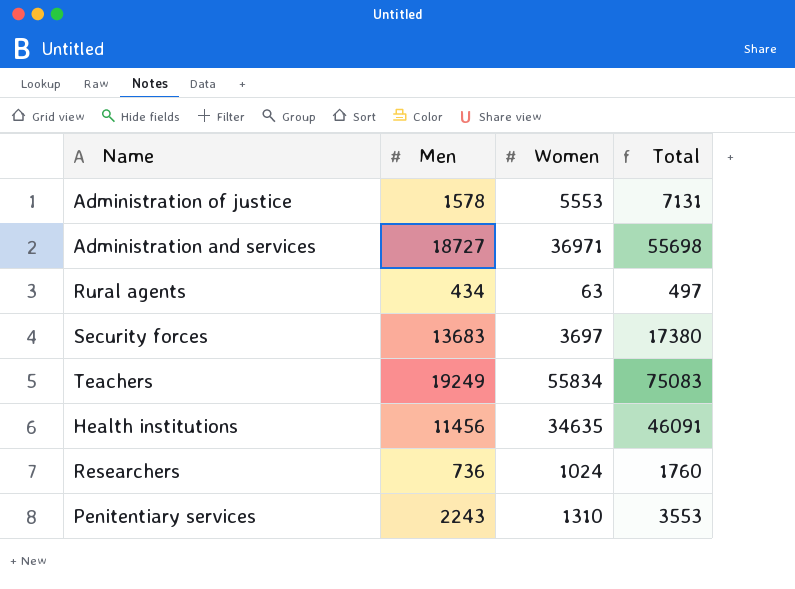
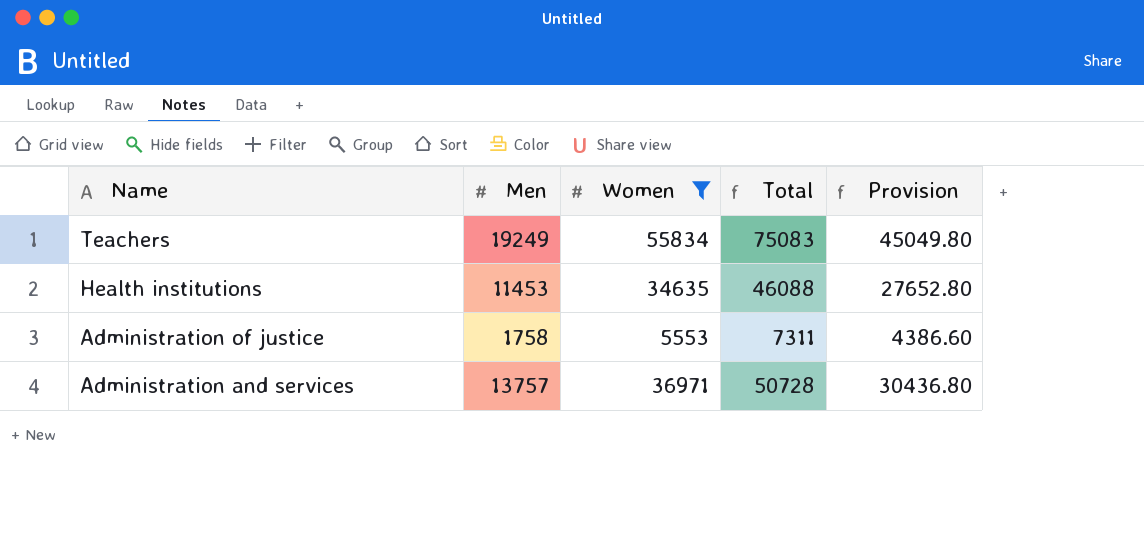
filter: none -> Women >= 5553
row order: none -> Name descending
column Provision | formula: none -> [Total] * 0.6
Health institutions | Men: 11456 -> 11453
Health institutions | Total: 46091 -> 46088
Administration of justice | Men: 1578 -> 1758
Administration of justice | Total: 7131 -> 7311
Administration and services | Men: 18727 -> 13757
Administration and services | Total: 55698 -> 50728

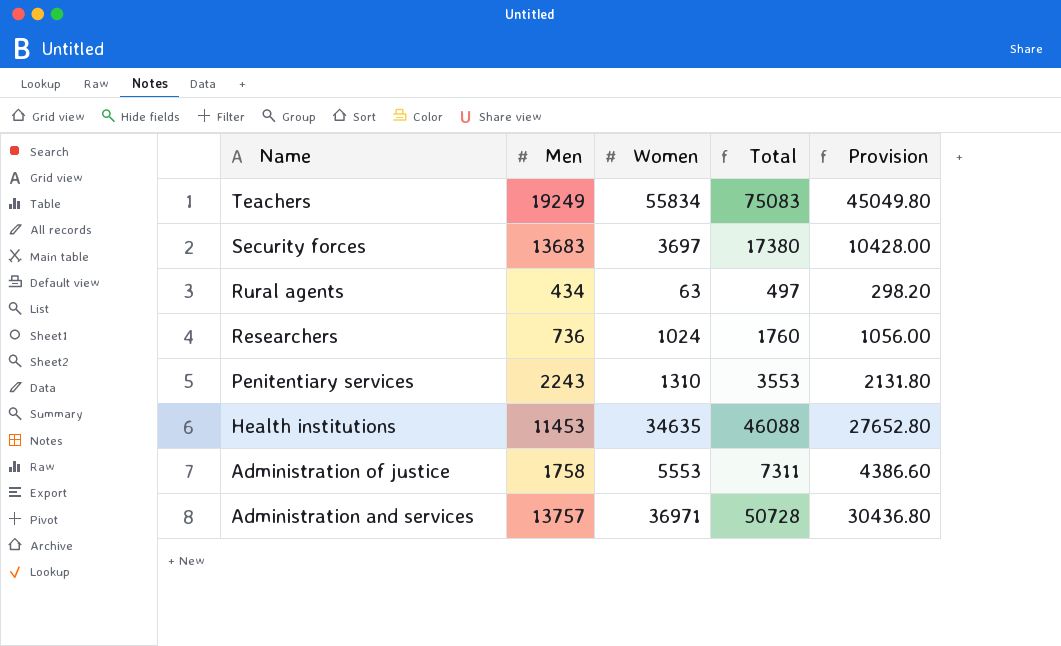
filter: Women >= 5553 -> none

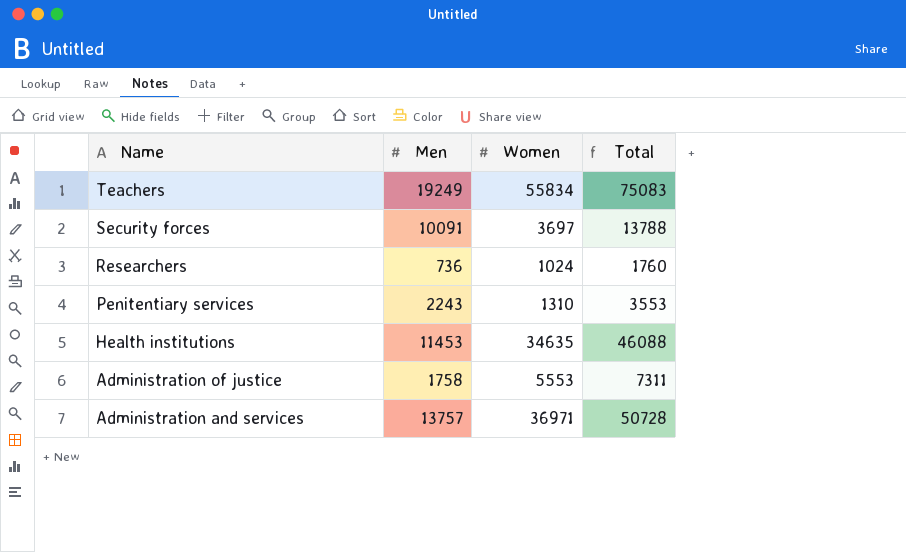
column Provision | formula: [Total] * 0.6 -> none
row Rural agents: 434 | 63 | 497 | 298.20 -> none
Security forces | Men: 13683 -> 10091
Security forces | Total: 17380 -> 13788

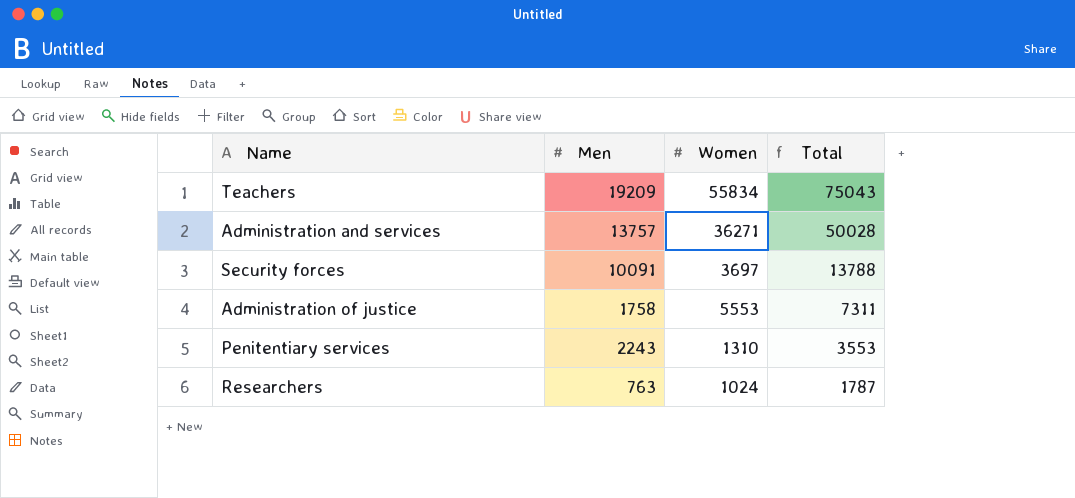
row order: Name descending -> Total descending
row Health institutions: 11453 | 34635 | 46088 -> none
Teachers | Men: 19249 -> 19209
Teachers | Total: 75083 -> 75043
Administration and services | Women: 36971 -> 36271
Administration and services | Total: 50728 -> 50028
Researchers | Men: 736 -> 763
Researchers | Total: 1760 -> 1787

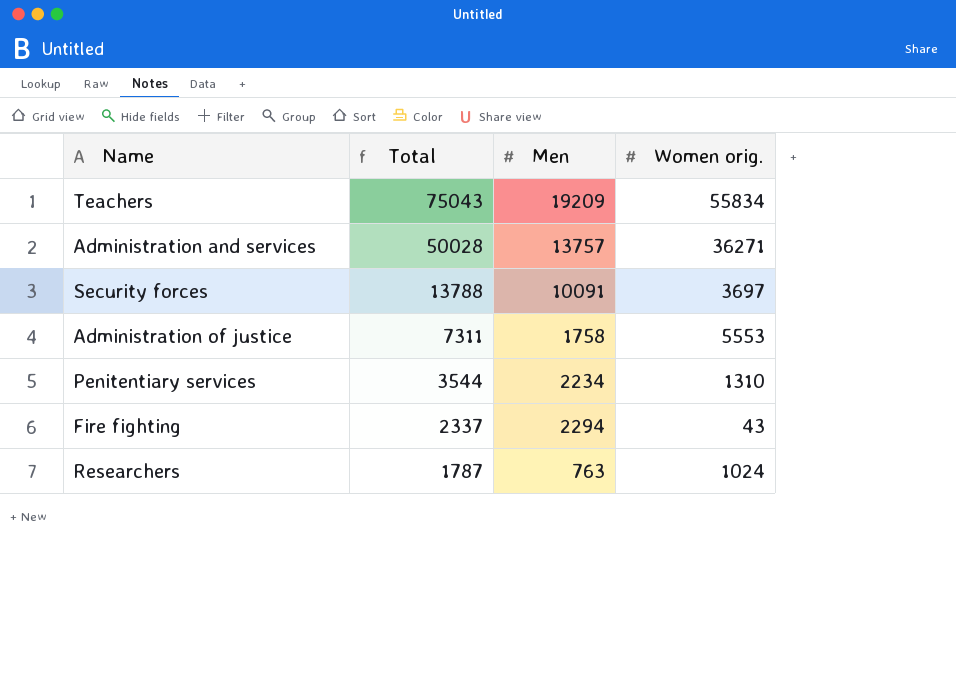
column Total | position: 4 -> 2
column name: Women -> Women orig.
Penitentiary services | Total: 3553 -> 3544
Penitentiary services | Men: 2243 -> 2234
row Fire fighting: none -> 2337 | 2294 | 43

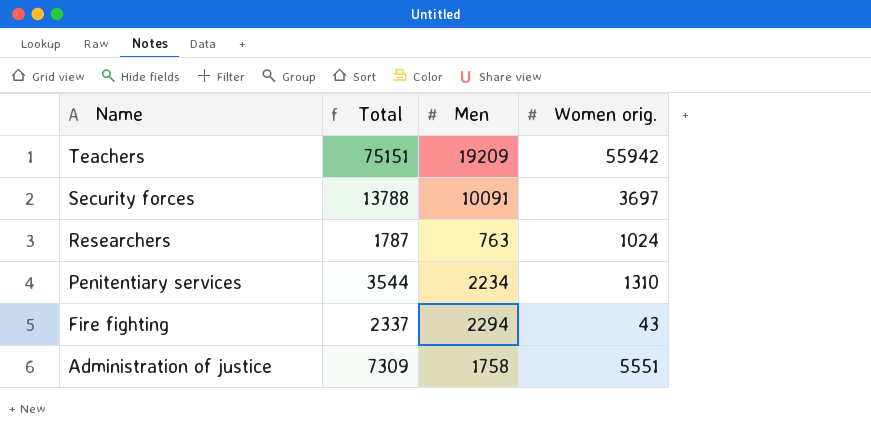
row order: Total descending -> Name descending
row Administration and services: 50028 | 13757 | 36271 -> none
Teachers | Total: 75043 -> 75151
Teachers | Women orig.: 55834 -> 55942
Administration of justice | Total: 7311 -> 7309
Administration of justice | Women orig.: 5553 -> 5551

